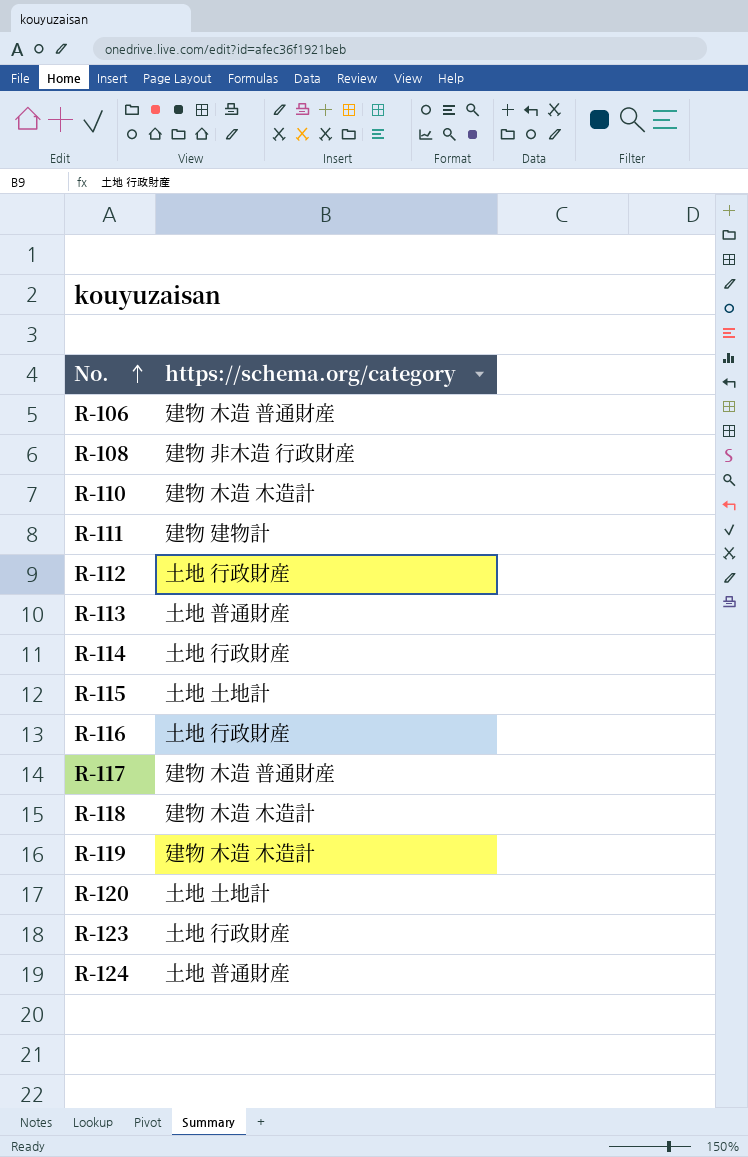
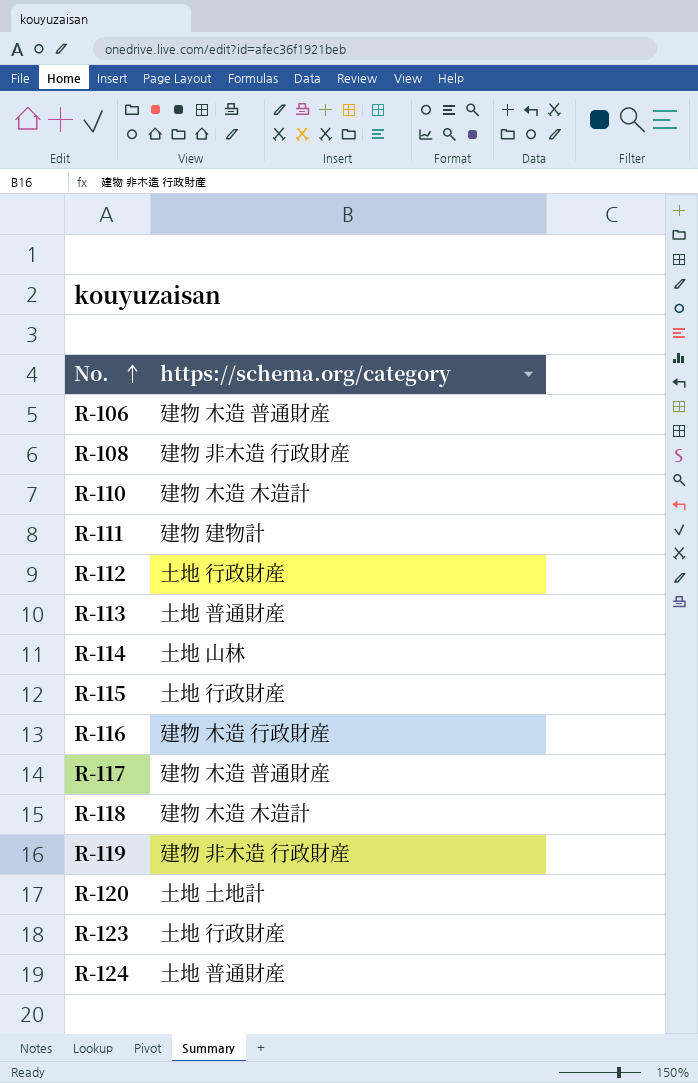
R-114 | https://schema.org/category: 土地 行政財産 -> 土地 山林
R-115 | https://schema.org/category: 土地 土地計 -> 土地 行政財産
R-116 | https://schema.org/category: 土地 行政財産 -> 建物 木造 行政財産
R-119 | https://schema.org/category: 建物 木造 木造計 -> 建物 非木造 行政財産

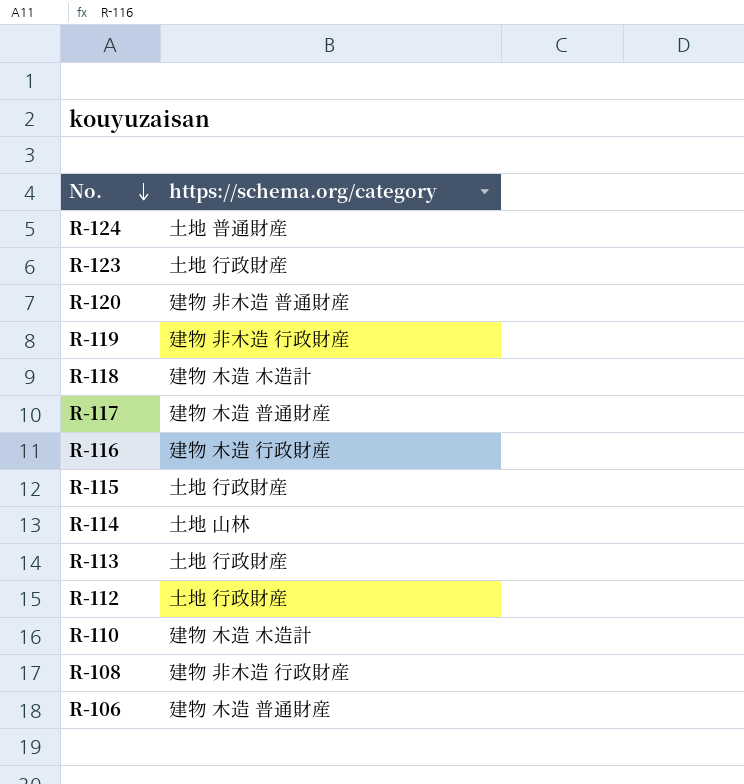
row order: No. ascending -> No. descending
row R-111: 建物 建物計 -> none
R-120 | https://schema.org/category: 土地 土地計 -> 建物 非木造 普通財産
R-113 | https://schema.org/category: 土地 普通財産 -> 土地 行政財産

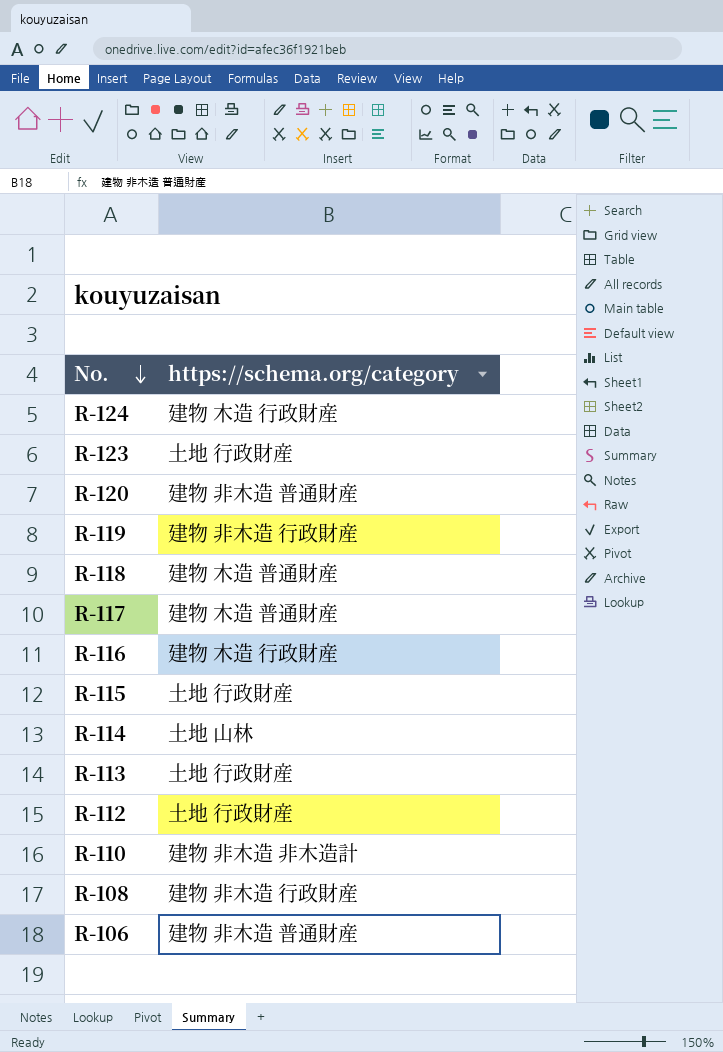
R-124 | https://schema.org/category: 土地 普通財産 -> 建物 木造 行政財産
R-118 | https://schema.org/category: 建物 木造 木造計 -> 建物 木造 普通財産
R-110 | https://schema.org/category: 建物 木造 木造計 -> 建物 非木造 非木造計
R-106 | https://schema.org/category: 建物 木造 普通財産 -> 建物 非木造 普通財産

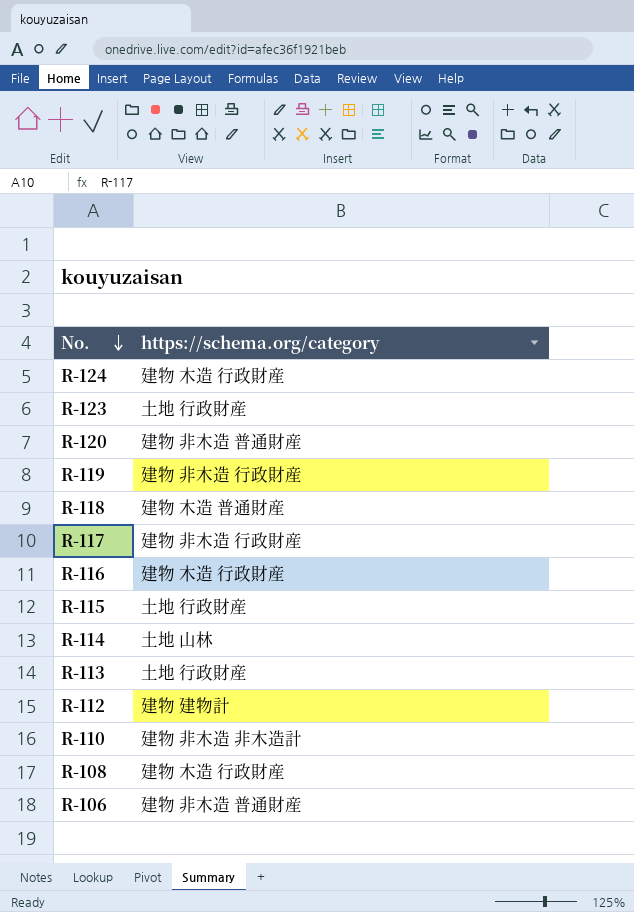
R-117 | https://schema.org/category: 建物 木造 普通財産 -> 建物 非木造 行政財産
R-112 | https://schema.org/category: 土地 行政財産 -> 建物 建物計
R-108 | https://schema.org/category: 建物 非木造 行政財産 -> 建物 木造 行政財産

